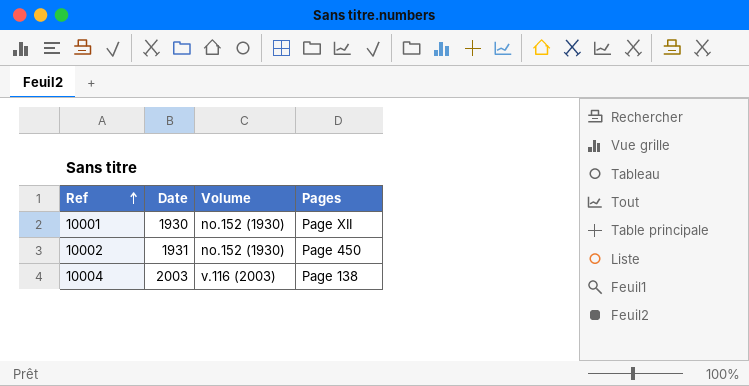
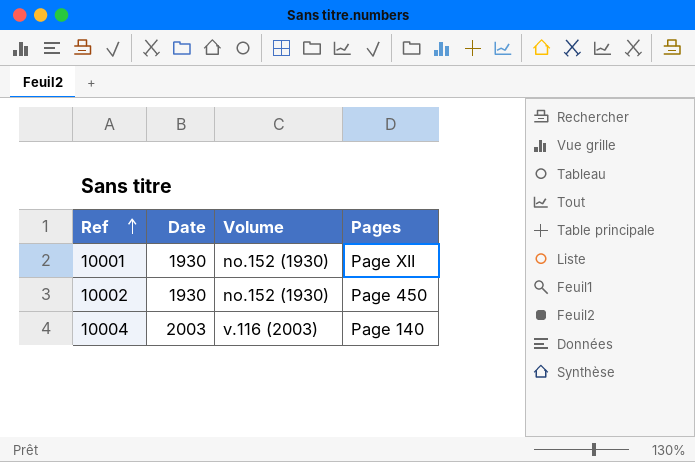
10002 | Date: 1931 -> 1930
10004 | Pages: Page 138 -> Page 140

